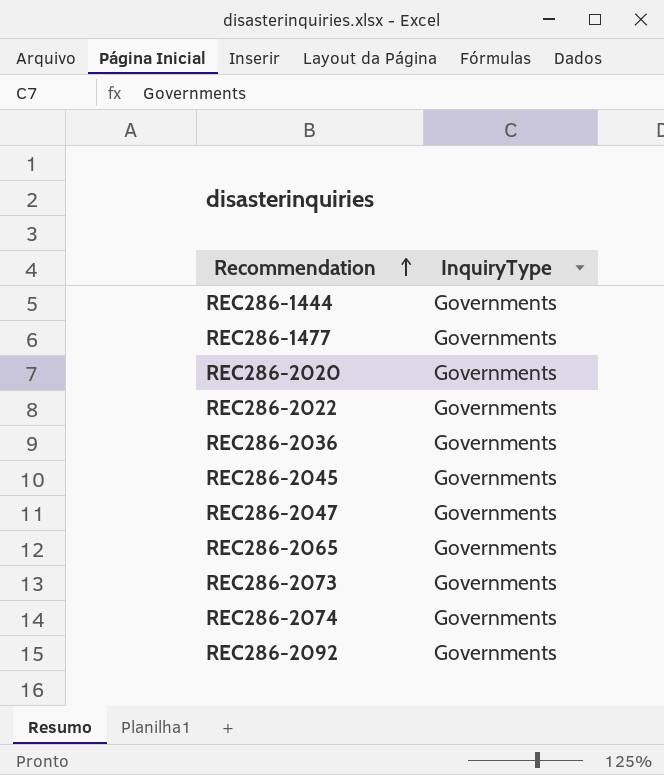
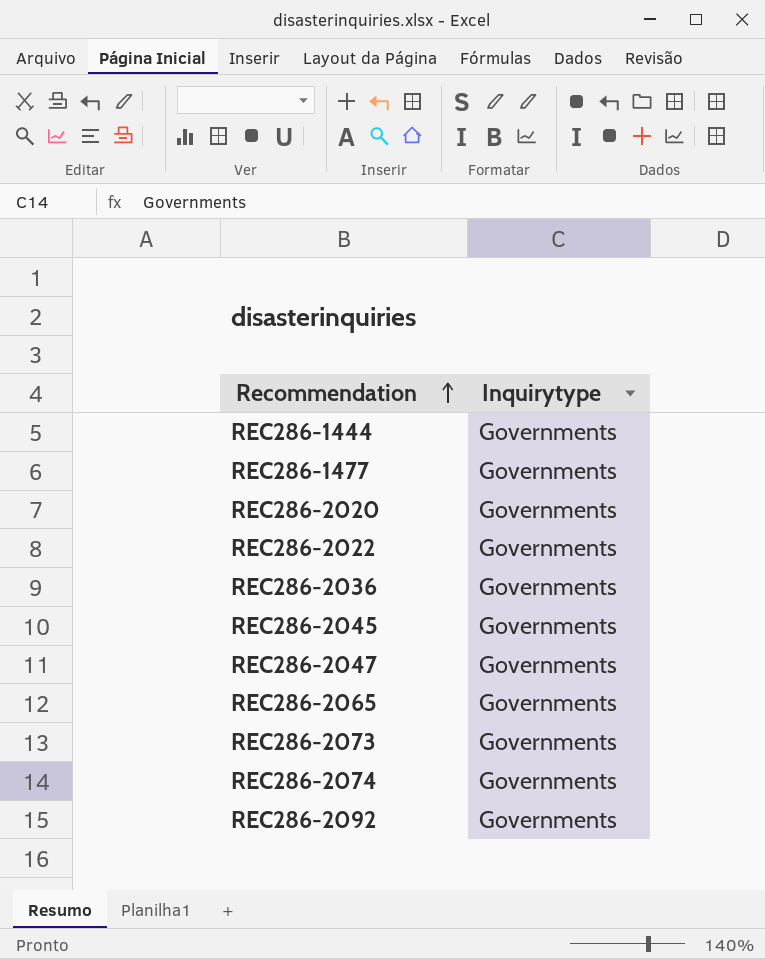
column name: InquiryType -> Inquirytype

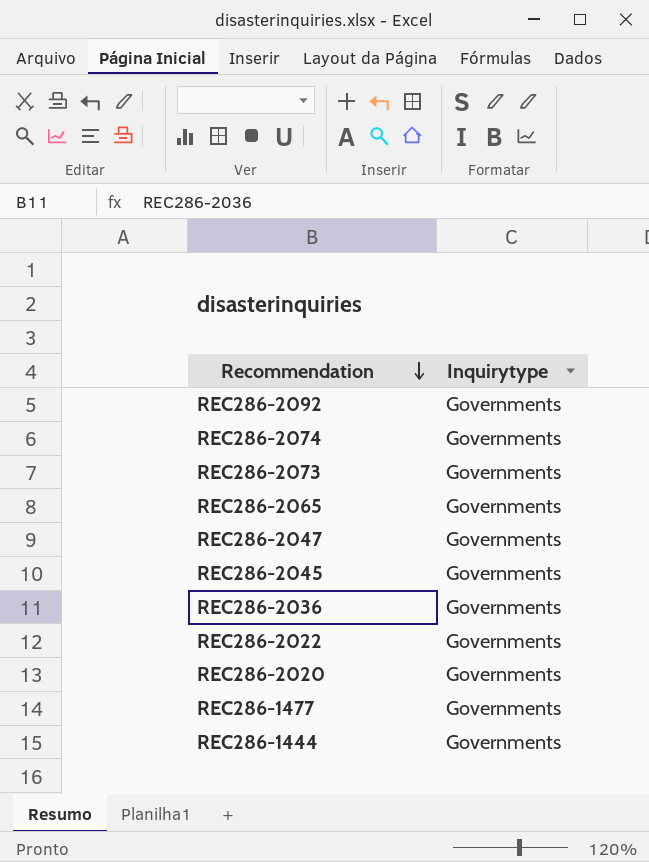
row order: Recommendation ascending -> Recommendation descending

